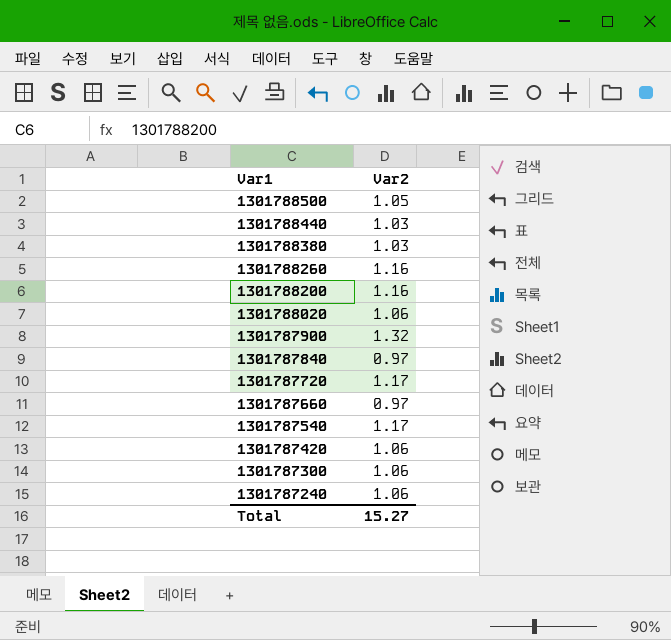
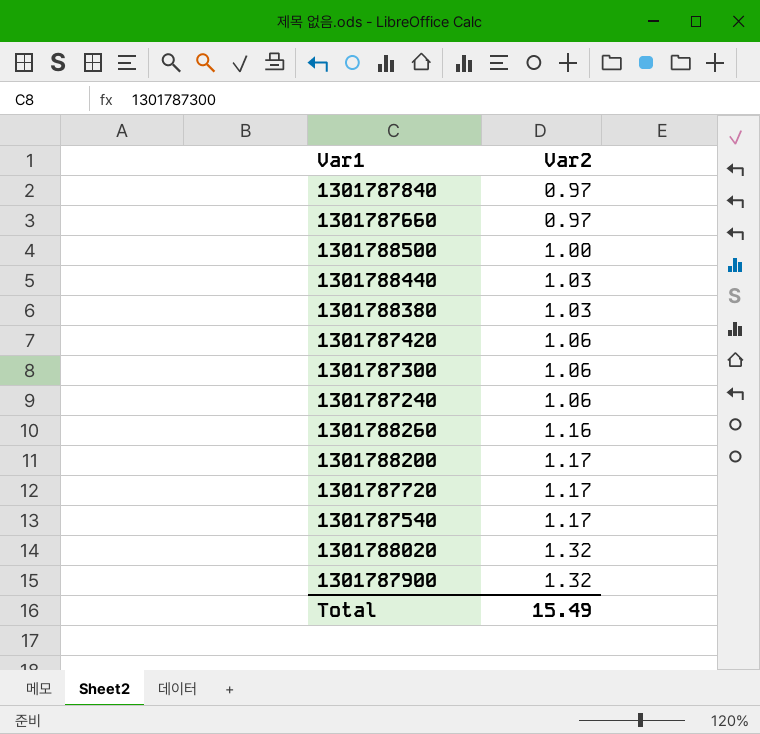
row order: Var1 descending -> Var2 ascending
1301788500 | Var2: 1.05 -> 1.00
1301788200 | Var2: 1.16 -> 1.17
1301788020 | Var2: 1.06 -> 1.32
Total | Var2: 15.27 -> 15.49

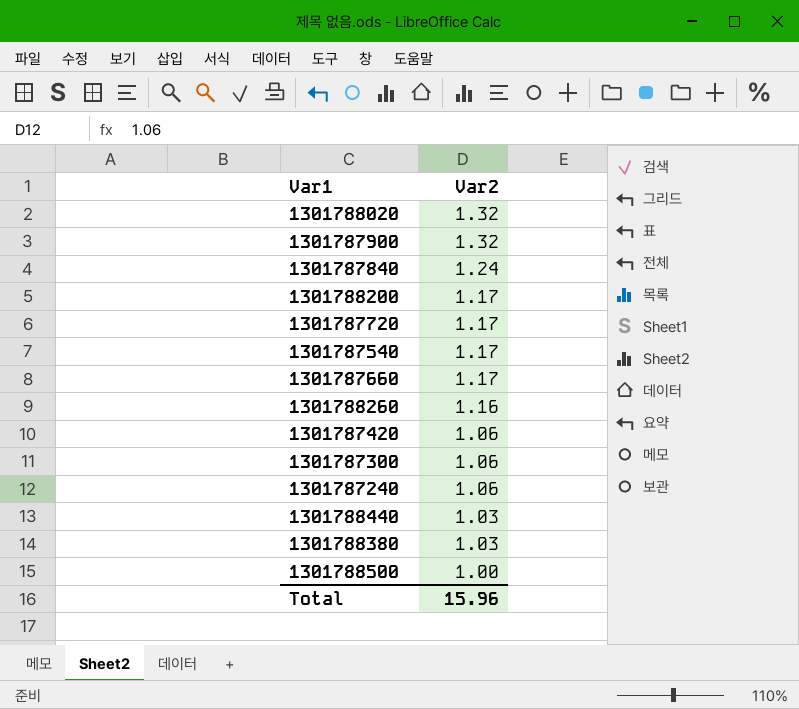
row order: Var2 ascending -> Var2 descending
1301787840 | Var2: 0.97 -> 1.24
1301787660 | Var2: 0.97 -> 1.17
Total | Var2: 15.49 -> 15.96

